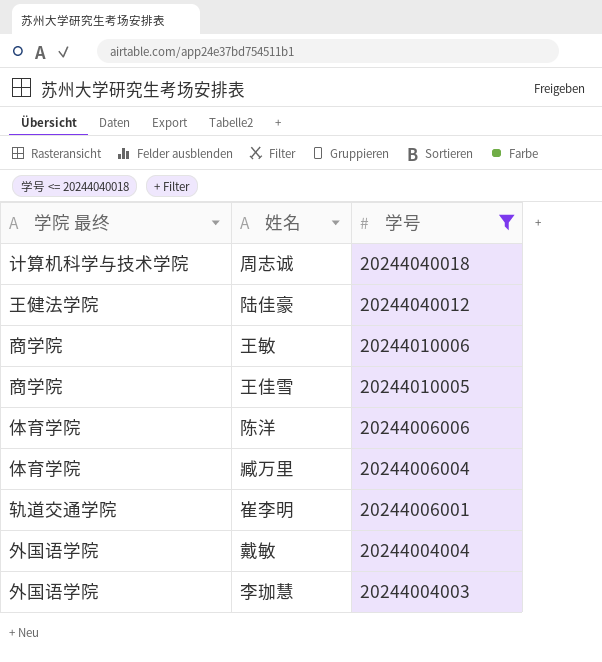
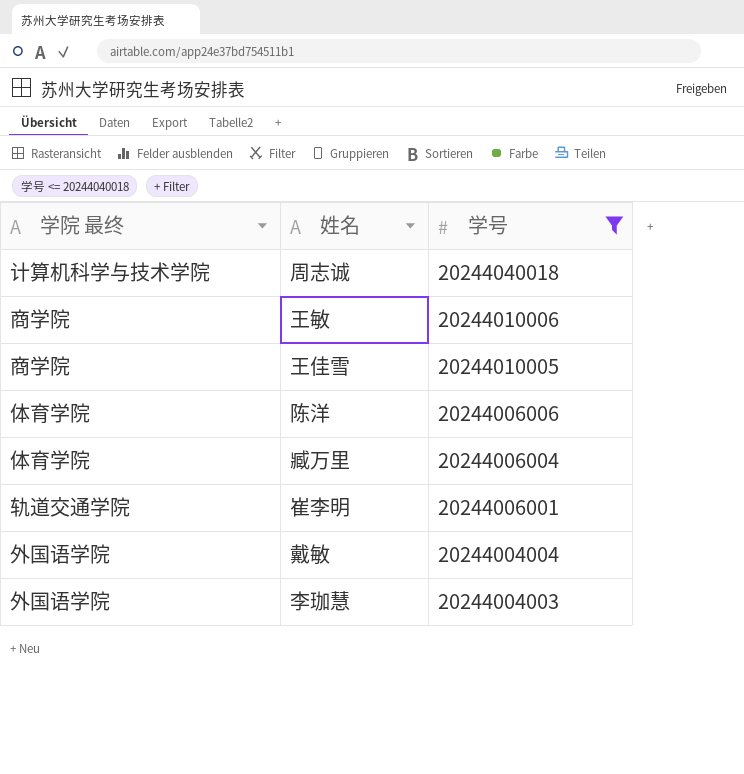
row 陆佳豪: 王健法学院 | 20244040012 -> none

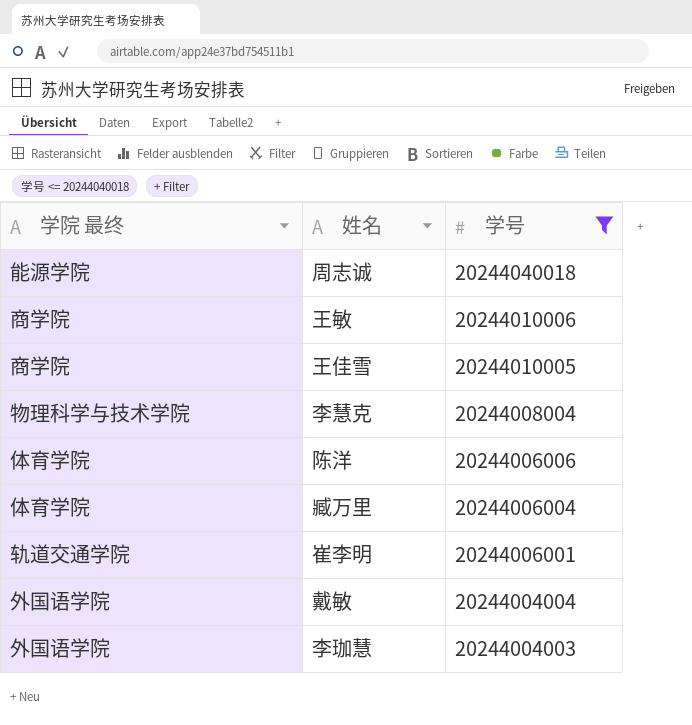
周志诚 | 学院 最终: 计算机科学与技术学院 -> 能源学院
row 李慧克: none -> 物理科学与技术学院 | 20244008004

